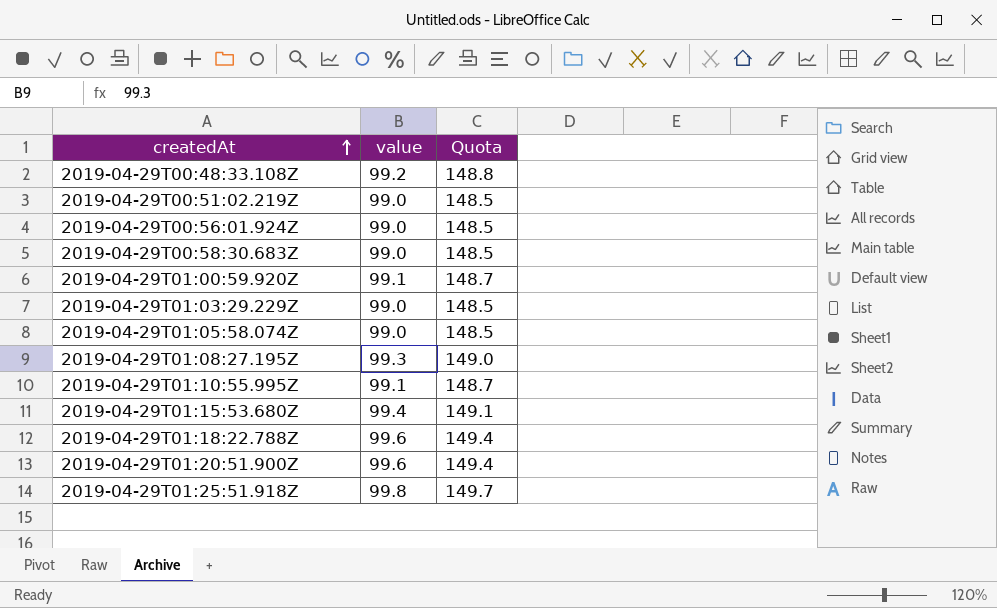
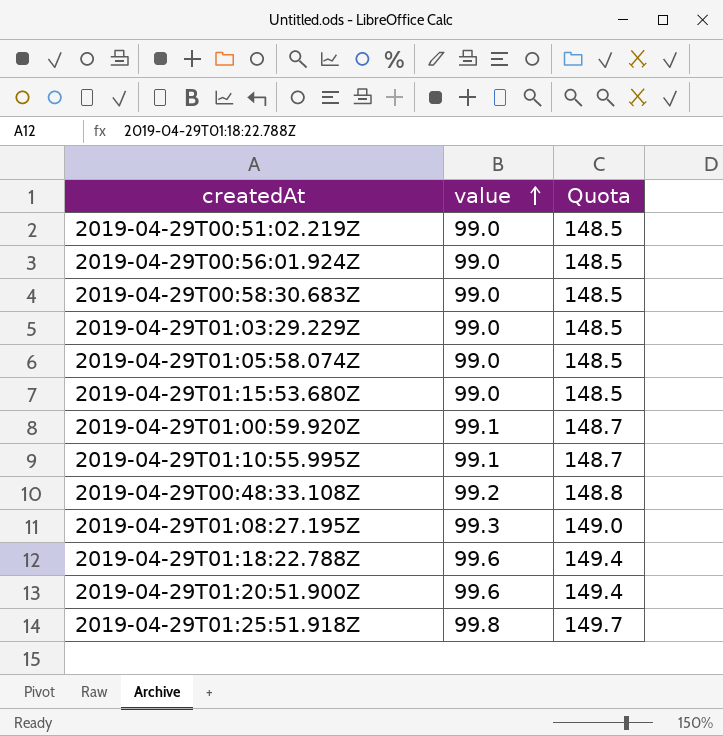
row order: createdAt ascending -> value ascending
2019-04-29T01:15:53.680Z | value: 99.4 -> 99.0
2019-04-29T01:15:53.680Z | Quota: 149.1 -> 148.5

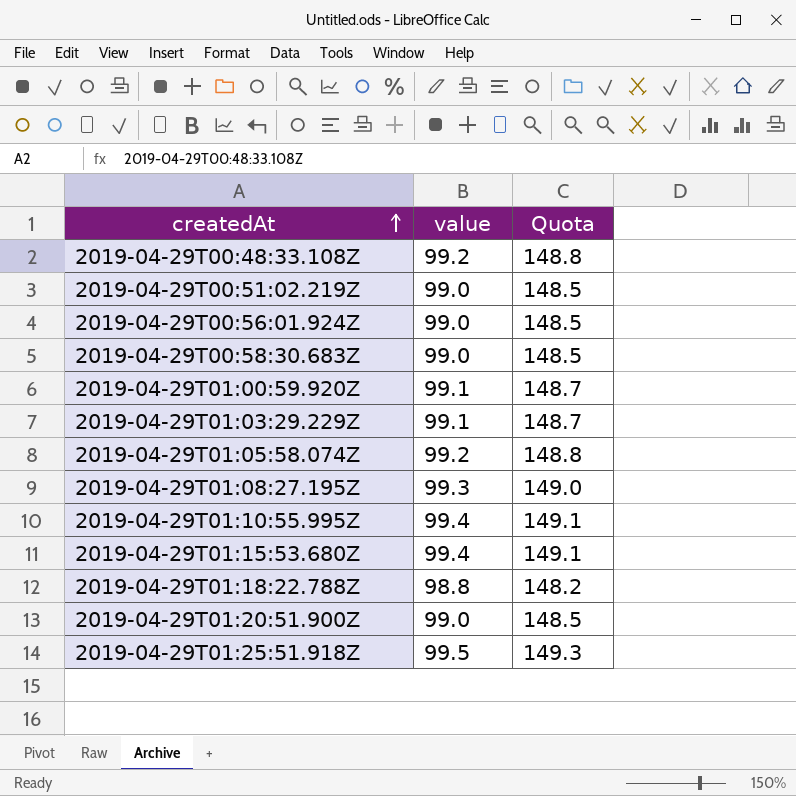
row order: value ascending -> createdAt ascending
2019-04-29T01:03:29.229Z | value: 99.0 -> 99.1
2019-04-29T01:03:29.229Z | Quota: 148.5 -> 148.7
2019-04-29T01:05:58.074Z | value: 99.0 -> 99.2
2019-04-29T01:05:58.074Z | Quota: 148.5 -> 148.8
2019-04-29T01:10:55.995Z | value: 99.1 -> 99.4
2019-04-29T01:10:55.995Z | Quota: 148.7 -> 149.1
2019-04-29T01:15:53.680Z | value: 99.0 -> 99.4
2019-04-29T01:15:53.680Z | Quota: 148.5 -> 149.1
2019-04-29T01:18:22.788Z | value: 99.6 -> 98.8
2019-04-29T01:18:22.788Z | Quota: 149.4 -> 148.2
2019-04-29T01:20:51.900Z | value: 99.6 -> 99.0
2019-04-29T01:20:51.900Z | Quota: 149.4 -> 148.5
2019-04-29T01:25:51.918Z | value: 99.8 -> 99.5
2019-04-29T01:25:51.918Z | Quota: 149.7 -> 149.3

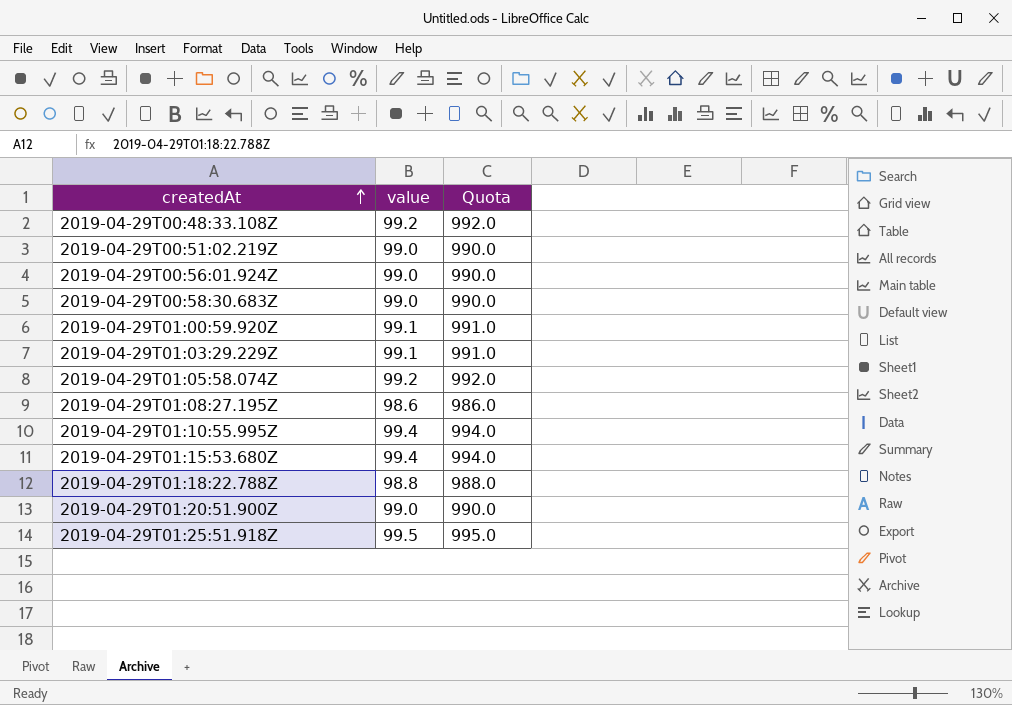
column Quota | formula: [value] * 1.5 -> [value] * 10
2019-04-29T01:08:27.195Z | value: 99.3 -> 98.6

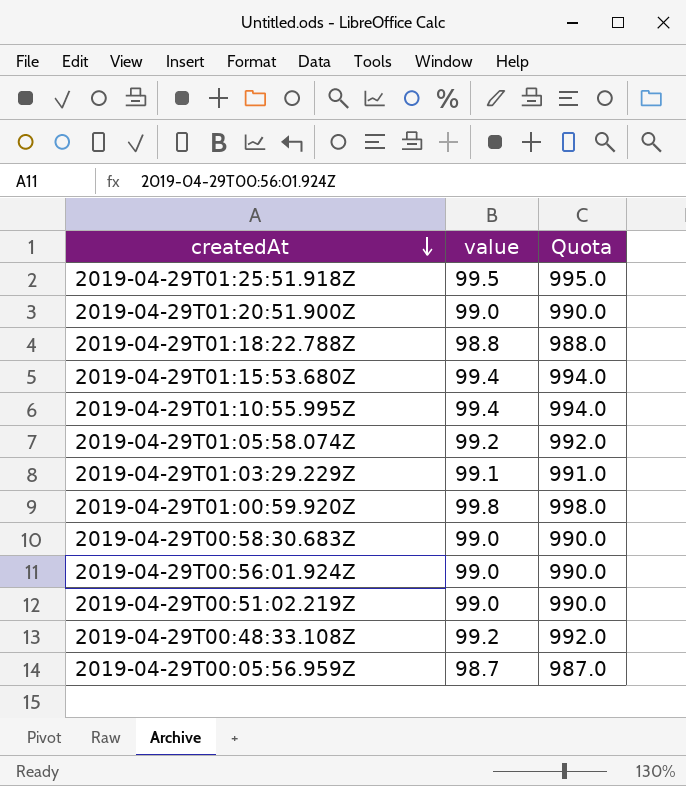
row order: createdAt ascending -> createdAt descending
row 2019-04-29T01:08:27.195Z: 98.6 | 986.0 -> none
2019-04-29T01:00:59.920Z | value: 99.1 -> 99.8
2019-04-29T01:00:59.920Z | Quota: 991.0 -> 998.0
row 2019-04-29T00:05:56.959Z: none -> 98.7 | 987.0

